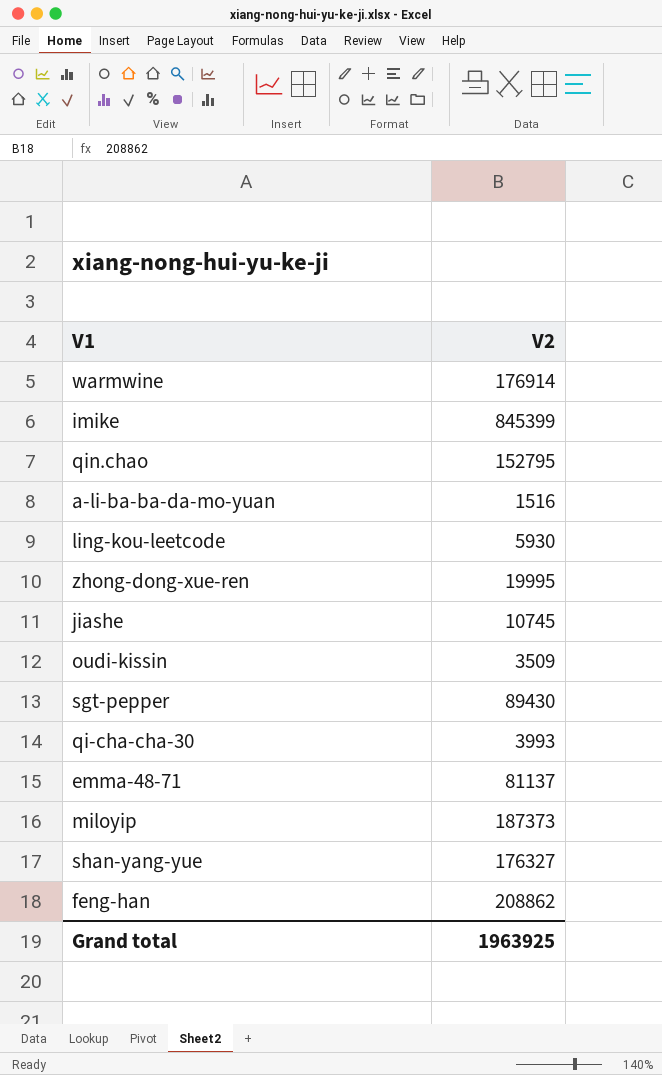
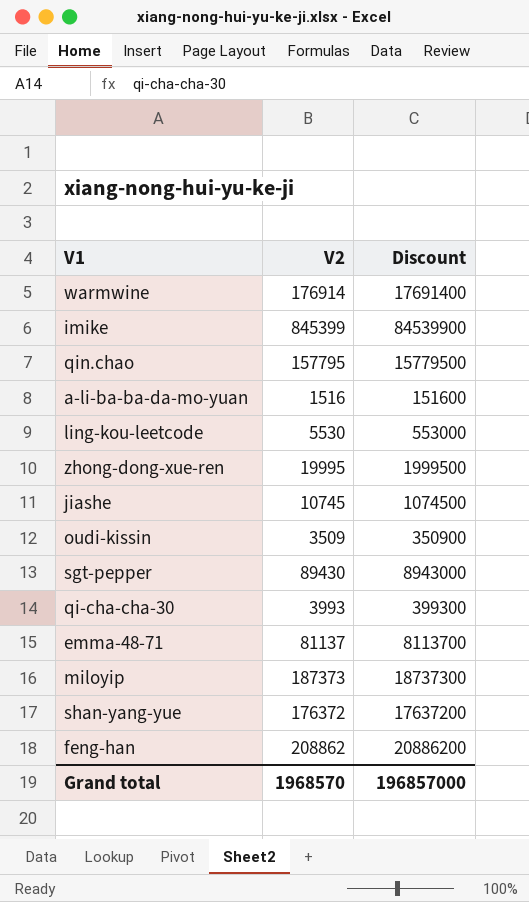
column Discount | formula: none -> [V2] * 100
qin.chao | V2: 152795 -> 157795
ling-kou-leetcode | V2: 5930 -> 5530
shan-yang-yue | V2: 176327 -> 176372
Grand total | V2: 1963925 -> 1968570

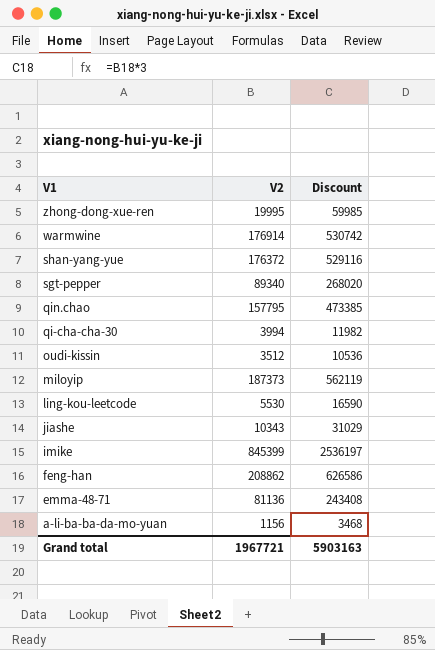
row order: none -> V1 descending
column Discount | formula: [V2] * 100 -> [V2] * 3
sgt-pepper | V2: 89430 -> 89340
qi-cha-cha-30 | V2: 3993 -> 3994
oudi-kissin | V2: 3509 -> 3512
jiashe | V2: 10745 -> 10343
emma-48-71 | V2: 81137 -> 81136
a-li-ba-ba-da-mo-yuan | V2: 1516 -> 1156
Grand total | V2: 1968570 -> 1967721
Grand total | Discount: 196857000 -> 5903163

